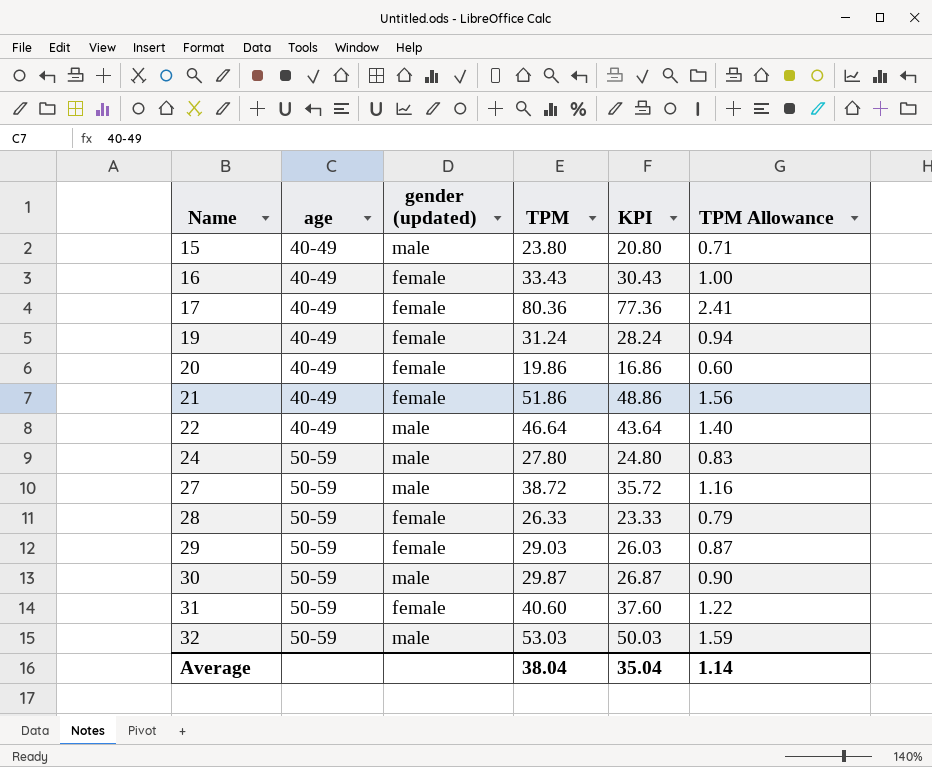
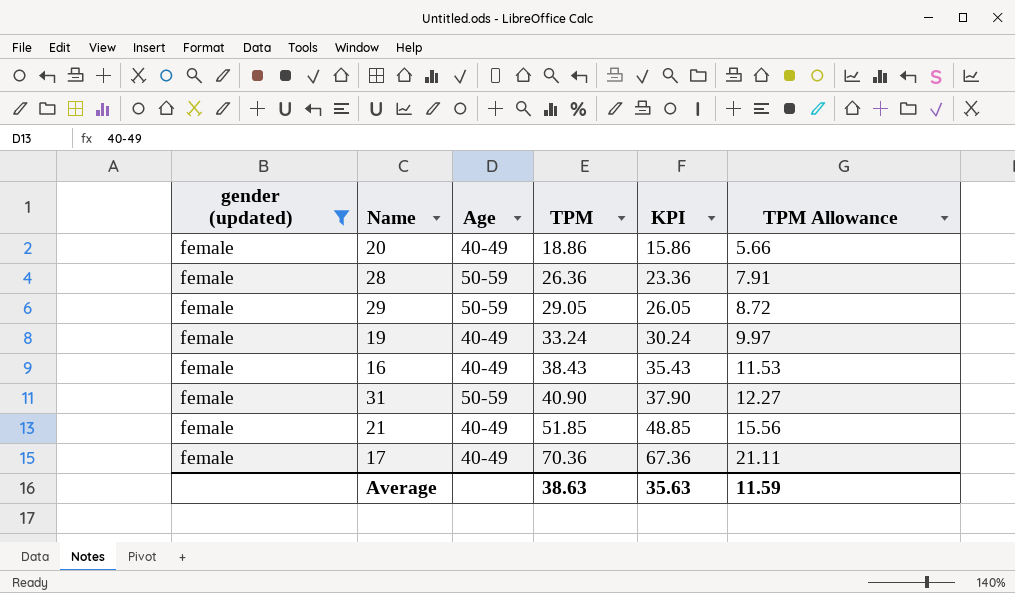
filter: none -> gender (updated) = female
row order: Name ascending -> TPM ascending
column gender (updated) | position: 3 -> 1
column name: age -> Age
column TPM Allowance | formula: [TPM] * 0.03 -> [TPM] * 0.3
20 | TPM: 19.86 -> 18.86
20 | KPI: 16.86 -> 15.86
28 | TPM: 26.33 -> 26.36
28 | KPI: 23.33 -> 23.36
29 | TPM: 29.03 -> 29.05
29 | KPI: 26.03 -> 26.05
19 | TPM: 31.24 -> 33.24
19 | KPI: 28.24 -> 30.24
16 | TPM: 33.43 -> 38.43
16 | KPI: 30.43 -> 35.43
31 | TPM: 40.60 -> 40.90
31 | KPI: 37.60 -> 37.90
21 | TPM: 51.86 -> 51.85
21 | KPI: 48.86 -> 48.85
17 | TPM: 80.36 -> 70.36
17 | KPI: 77.36 -> 67.36
Average | TPM: 38.04 -> 38.63
Average | KPI: 35.04 -> 35.63
Average | TPM Allowance: 1.14 -> 11.59

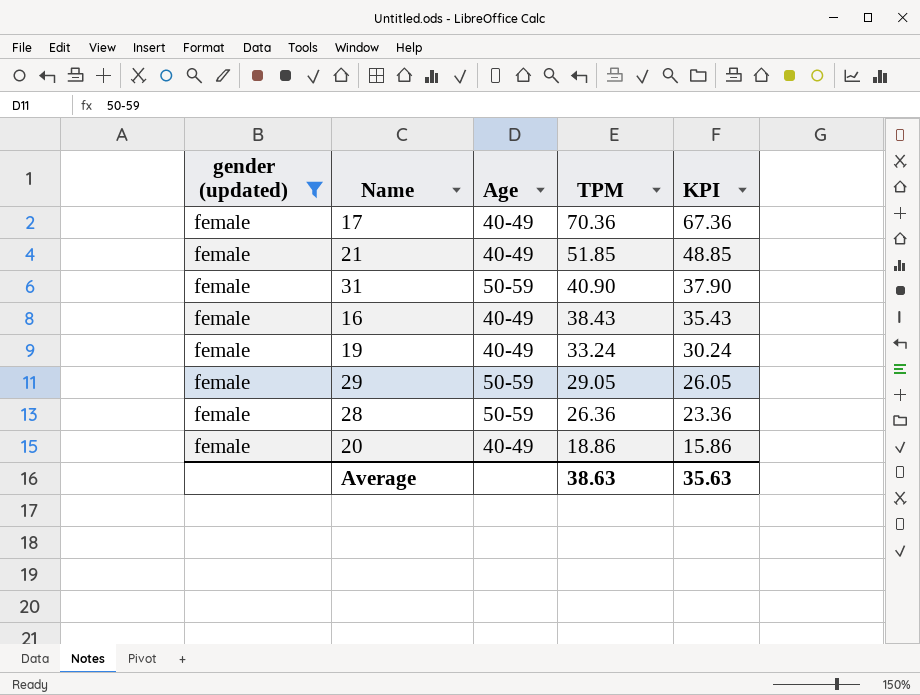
row order: TPM ascending -> TPM descending
column TPM Allowance | formula: [TPM] * 0.3 -> none

